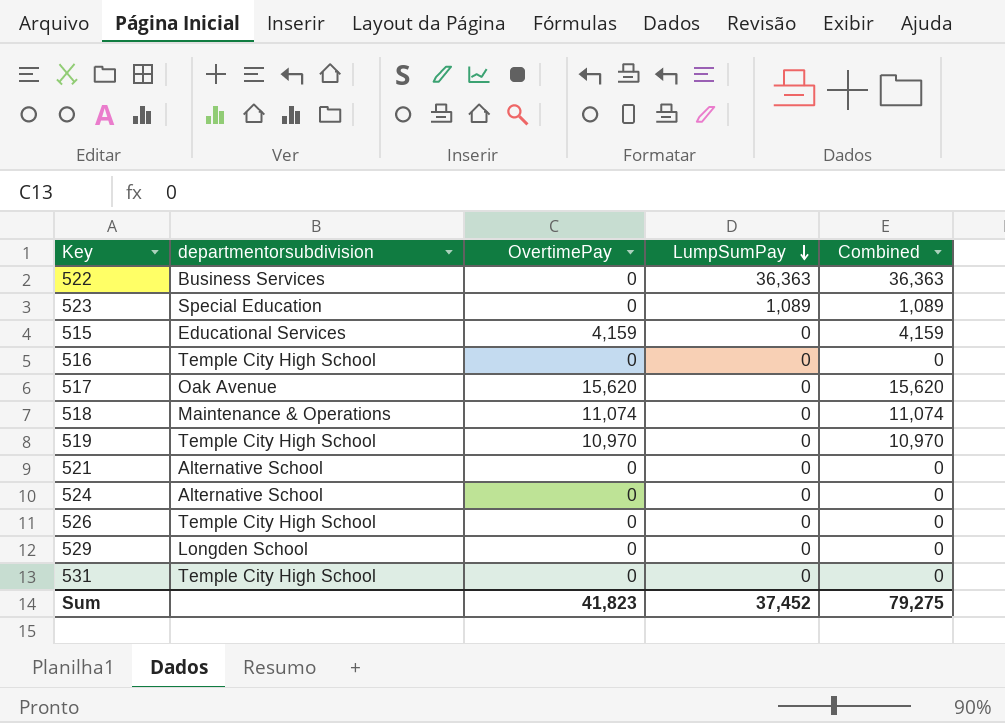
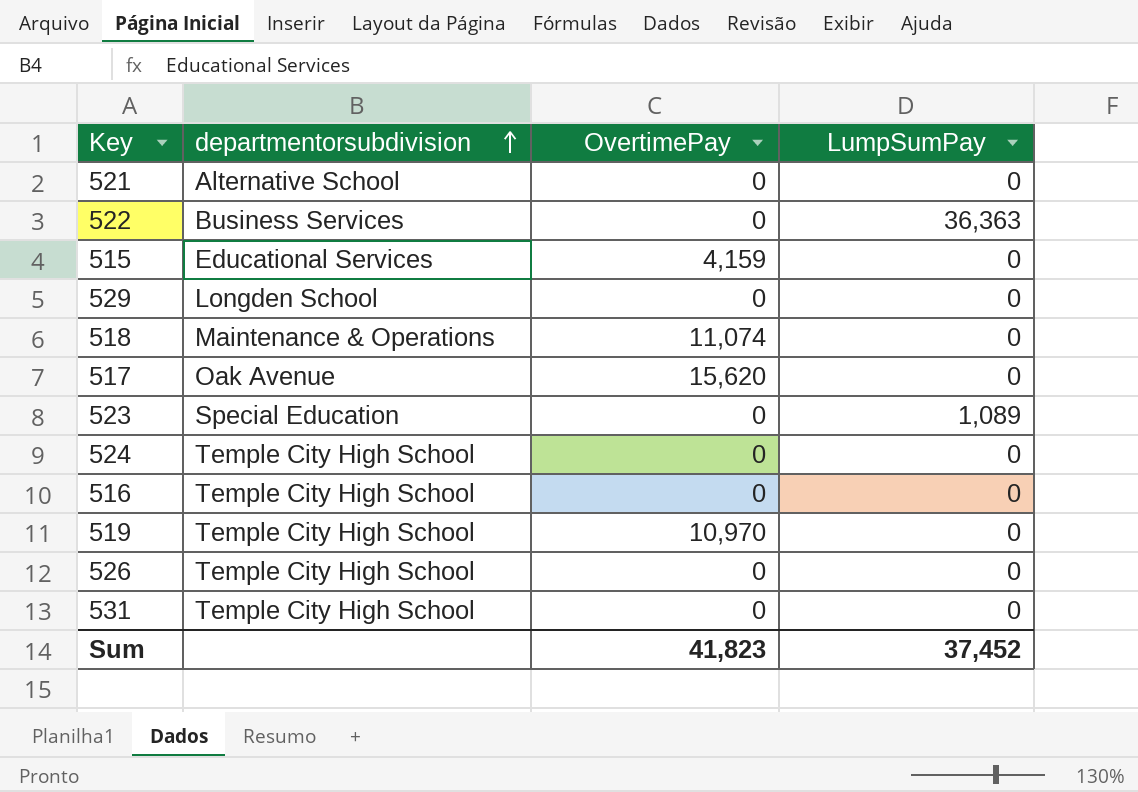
row order: LumpSumPay descending -> departmentorsubdivision ascending
column Combined | formula: [OvertimePay] + [LumpSumPay] -> none
524 | departmentorsubdivision: Alternative School -> Temple City High School

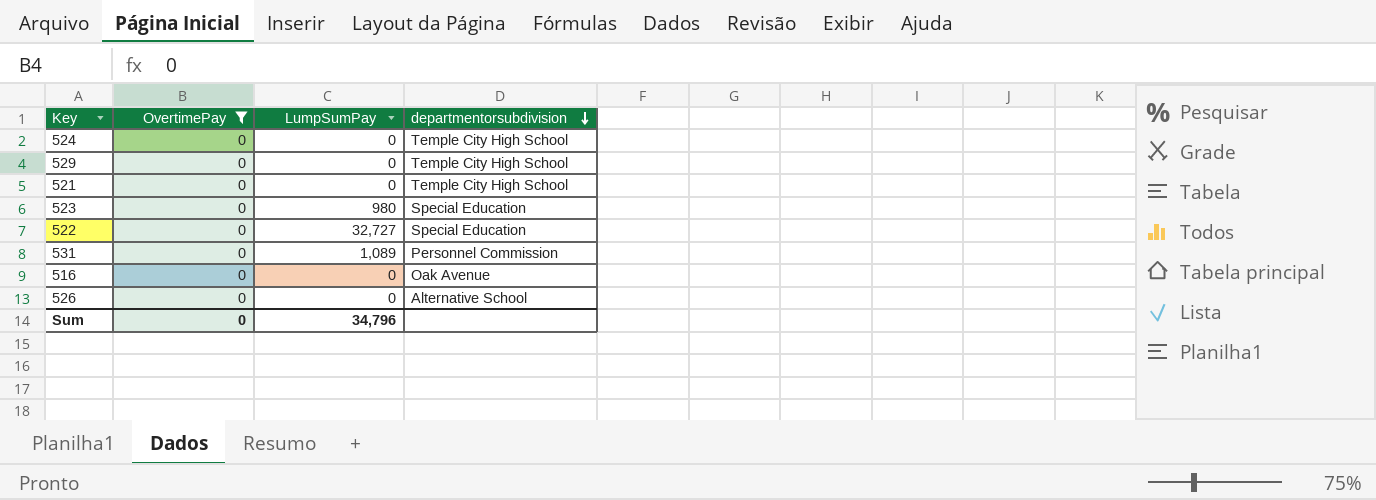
filter: none -> OvertimePay = 0
row order: departmentorsubdivision ascending -> departmentorsubdivision descending
column departmentorsubdivision | position: 2 -> 4
529 | departmentorsubdivision: Longden School -> Temple City High School
521 | departmentorsubdivision: Alternative School -> Temple City High School
523 | LumpSumPay: 1,089 -> 980
522 | LumpSumPay: 36,363 -> 32,727
522 | departmentorsubdivision: Business Services -> Special Education
531 | LumpSumPay: 0 -> 1,089
531 | departmentorsubdivision: Temple City High School -> Personnel Commission
516 | departmentorsubdivision: Temple City High School -> Oak Avenue
526 | departmentorsubdivision: Temple City High School -> Alternative School
Sum | OvertimePay: 41,823 -> 0
Sum | LumpSumPay: 37,452 -> 34,796

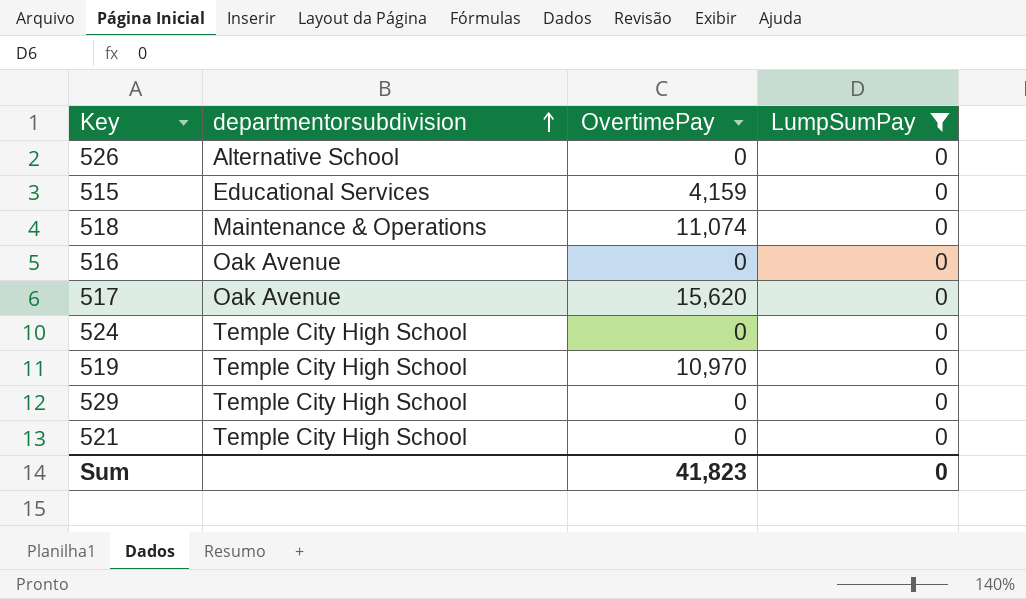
filter: OvertimePay = 0 -> LumpSumPay = 0
row order: departmentorsubdivision descending -> departmentorsubdivision ascending
column departmentorsubdivision | position: 4 -> 2
Sum | OvertimePay: 0 -> 41,823
Sum | LumpSumPay: 34,796 -> 0

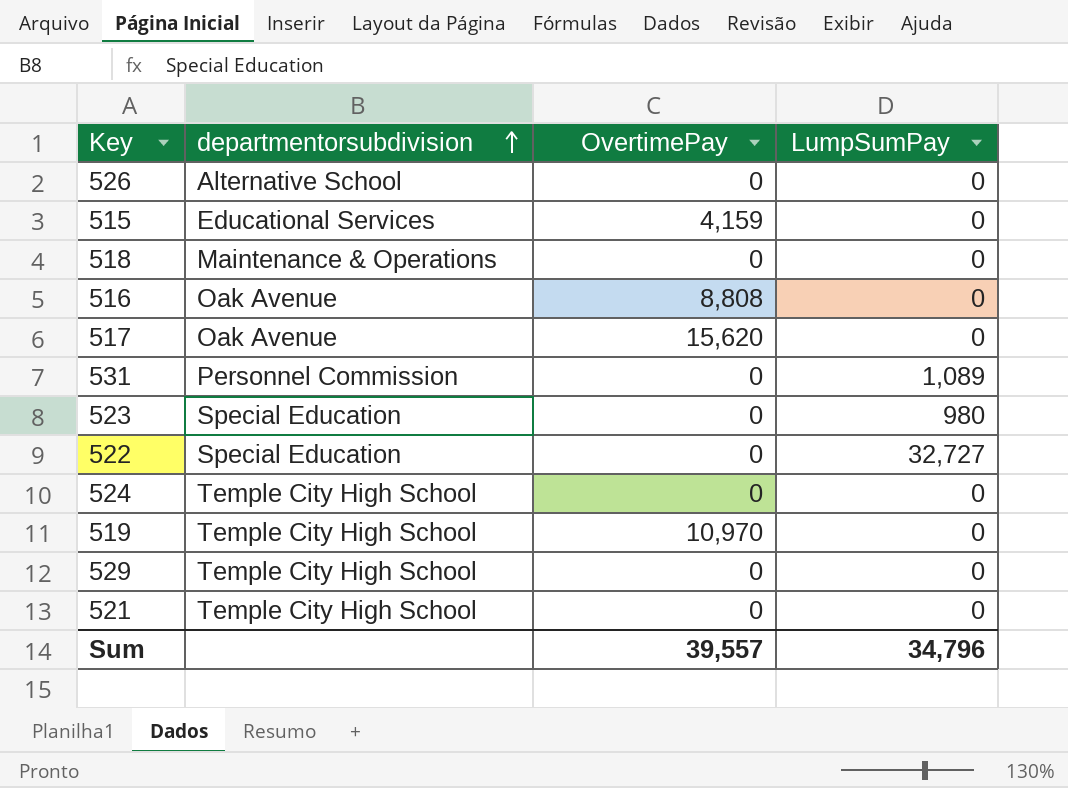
filter: LumpSumPay = 0 -> none
518 | OvertimePay: 11,074 -> 0
516 | OvertimePay: 0 -> 8,808
Sum | OvertimePay: 41,823 -> 39,557
Sum | LumpSumPay: 0 -> 34,796

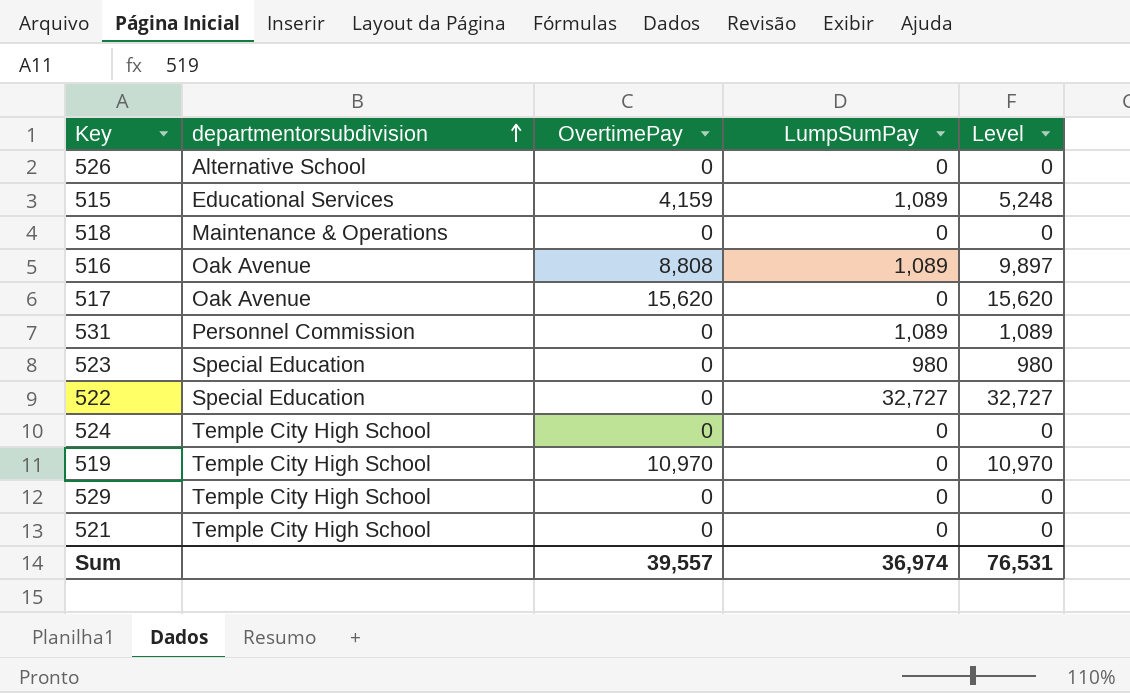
column Level | formula: none -> [OvertimePay] + [LumpSumPay]
515 | LumpSumPay: 0 -> 1,089
516 | LumpSumPay: 0 -> 1,089
Sum | LumpSumPay: 34,796 -> 36,974

